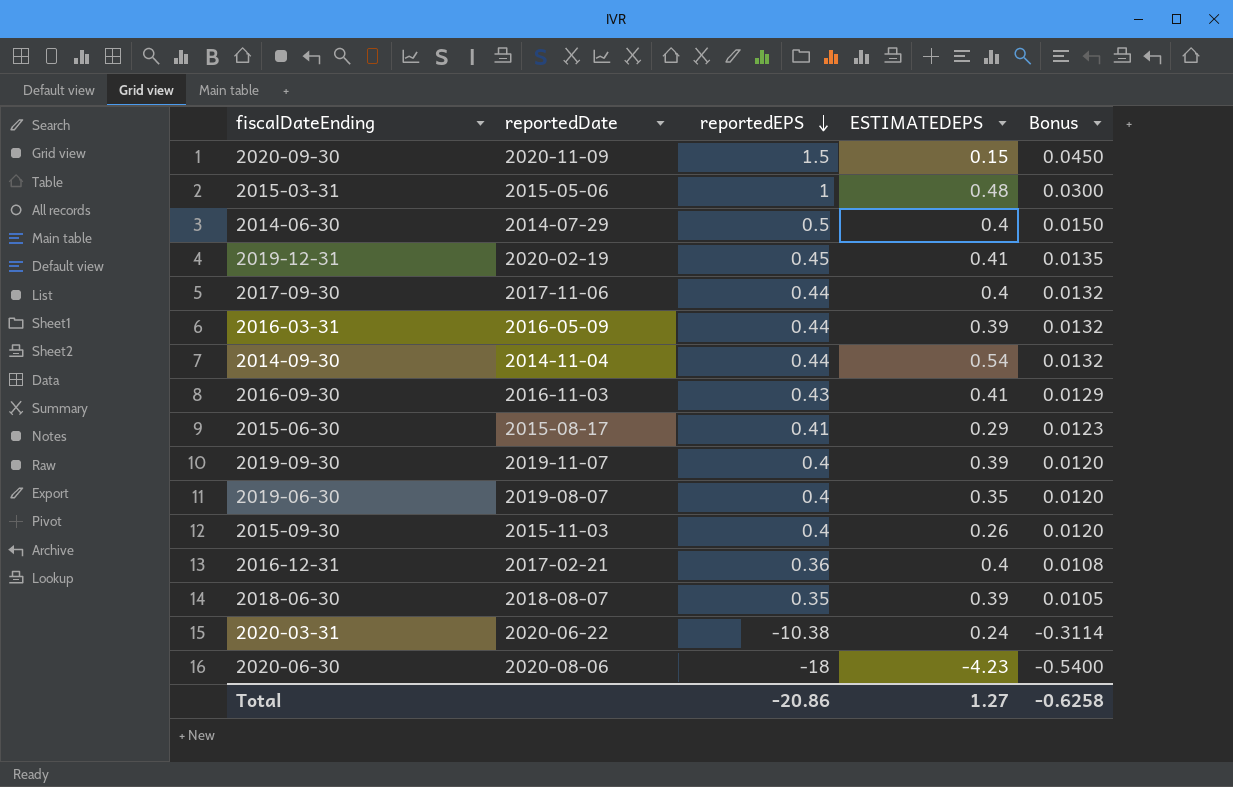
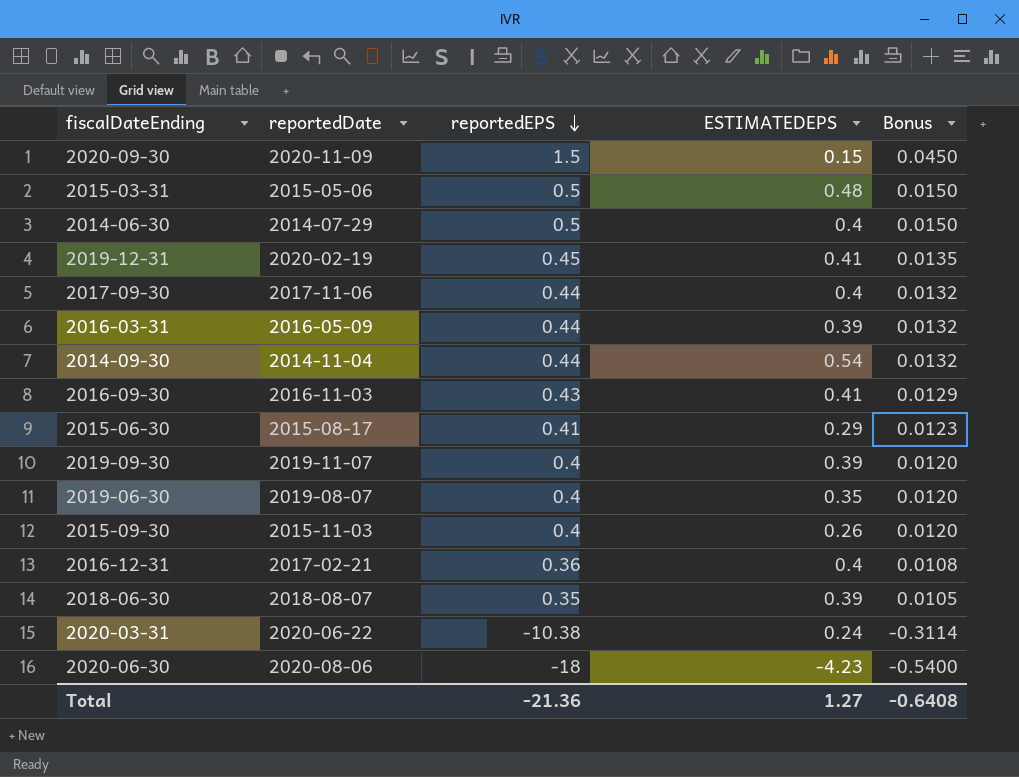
2015-03-31 | reportedEPS: 1 -> 0.5
2015-03-31 | Bonus: 0.0300 -> 0.0150
Total | reportedEPS: -20.86 -> -21.36
Total | Bonus: -0.6258 -> -0.6408

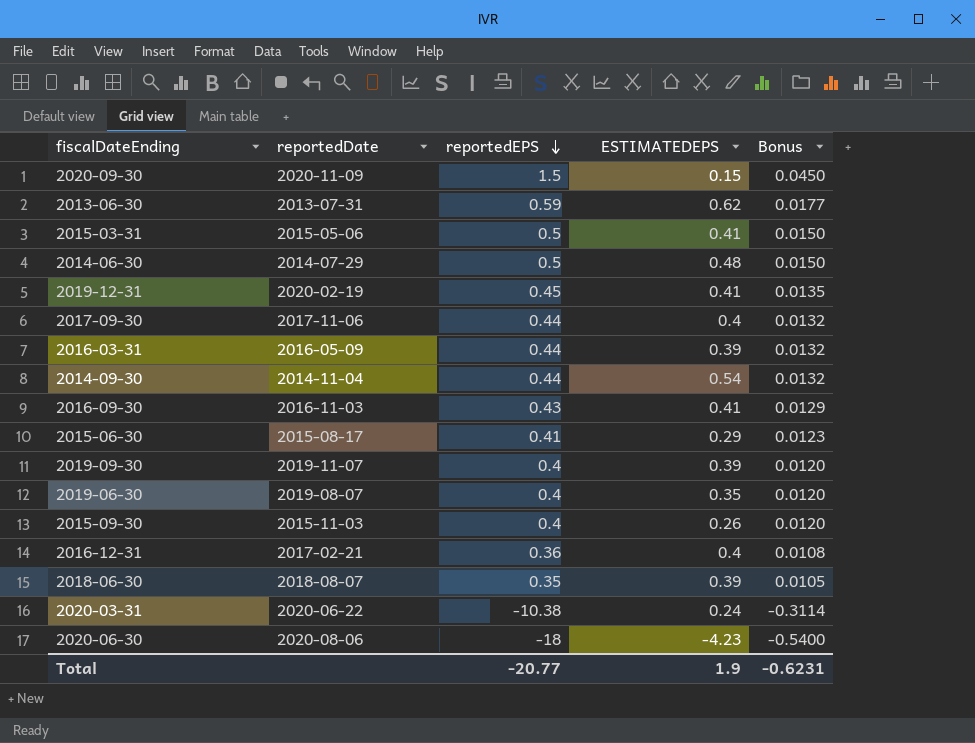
row 2013-06-30: none -> 2013-07-31 | 0.59 | 0.62 | 0.0177
2015-03-31 | ESTIMATEDEPS: 0.48 -> 0.41
2014-06-30 | ESTIMATEDEPS: 0.4 -> 0.48
Total | reportedEPS: -21.36 -> -20.77
Total | ESTIMATEDEPS: 1.27 -> 1.9
Total | Bonus: -0.6408 -> -0.6231

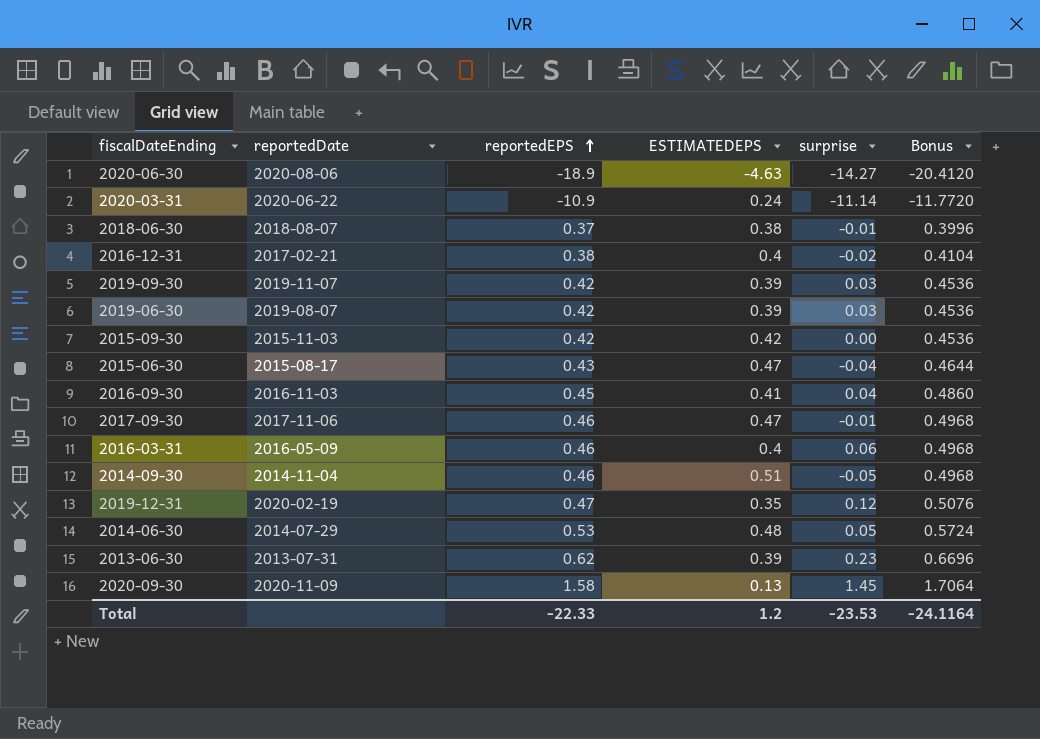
row order: reportedEPS descending -> reportedEPS ascending
column surprise | formula: none -> [reportedEPS] - [ESTIMATEDEPS]
column Bonus | formula: [reportedEPS] * 0.03 -> [reportedEPS] * 1.08
row 2015-03-31: 2015-05-06 | 0.5 | 0.41 | 0.0150 -> none
2020-06-30 | reportedEPS: -18 -> -18.9
2020-06-30 | ESTIMATEDEPS: -4.23 -> -4.63
2020-03-31 | reportedEPS: -10.38 -> -10.9
2018-06-30 | reportedEPS: 0.35 -> 0.37
2018-06-30 | ESTIMATEDEPS: 0.39 -> 0.38
2016-12-31 | reportedEPS: 0.36 -> 0.38
2019-09-30 | reportedEPS: 0.4 -> 0.42
2019-06-30 | reportedEPS: 0.4 -> 0.42
2019-06-30 | ESTIMATEDEPS: 0.35 -> 0.39
2015-09-30 | reportedEPS: 0.4 -> 0.42
2015-09-30 | ESTIMATEDEPS: 0.26 -> 0.42
2015-06-30 | reportedEPS: 0.41 -> 0.43
2015-06-30 | ESTIMATEDEPS: 0.29 -> 0.47
2016-09-30 | reportedEPS: 0.43 -> 0.45
2017-09-30 | reportedEPS: 0.44 -> 0.46
2017-09-30 | ESTIMATEDEPS: 0.4 -> 0.47
2016-03-31 | reportedEPS: 0.44 -> 0.46
2016-03-31 | ESTIMATEDEPS: 0.39 -> 0.4
2014-09-30 | reportedEPS: 0.44 -> 0.46
2014-09-30 | ESTIMATEDEPS: 0.54 -> 0.51
2019-12-31 | reportedEPS: 0.45 -> 0.47
2019-12-31 | ESTIMATEDEPS: 0.41 -> 0.35
2014-06-30 | reportedEPS: 0.5 -> 0.53
2013-06-30 | reportedEPS: 0.59 -> 0.62
2013-06-30 | ESTIMATEDEPS: 0.62 -> 0.39
2020-09-30 | reportedEPS: 1.5 -> 1.58
2020-09-30 | ESTIMATEDEPS: 0.15 -> 0.13
Total | reportedEPS: -20.77 -> -22.33
Total | ESTIMATEDEPS: 1.9 -> 1.2
Total | Bonus: -0.6231 -> -24.1164

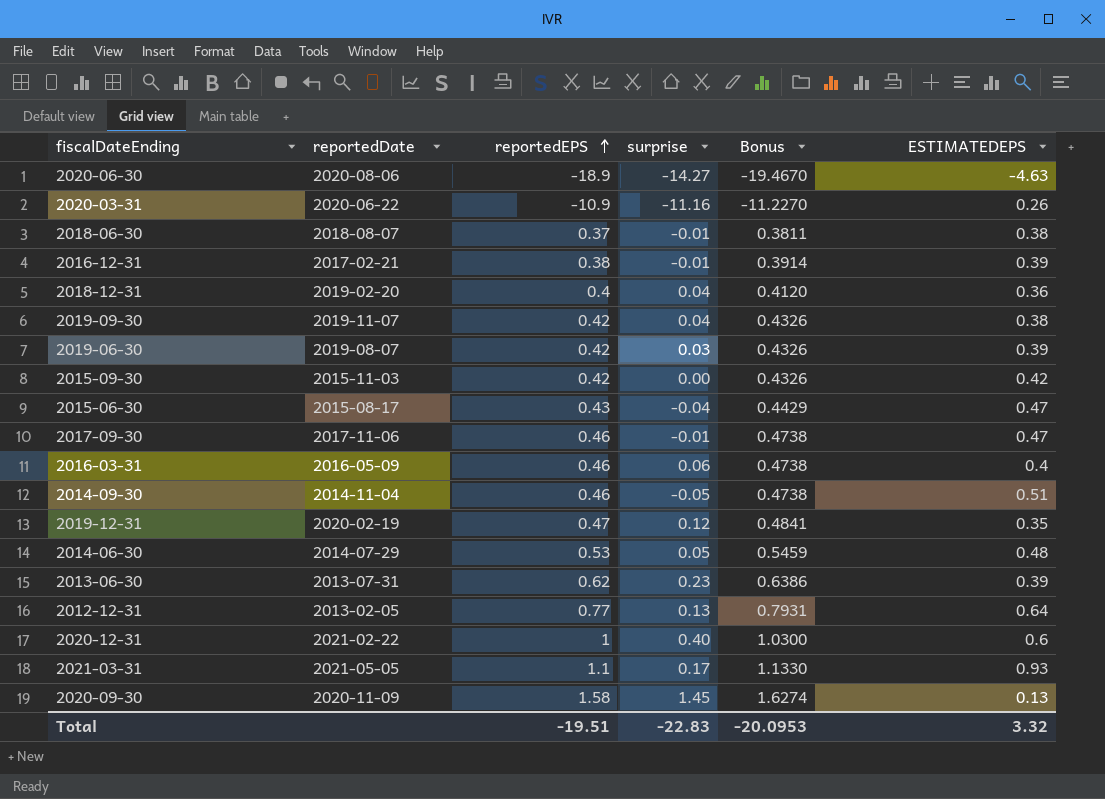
column Bonus | formula: [reportedEPS] * 1.08 -> [reportedEPS] * 1.03
column ESTIMATEDEPS | position: 4 -> 6
row 2016-09-30: 2016-11-03 | 0.45 | 0.41 | 0.04 | 0.4860 -> none
2020-03-31 | surprise: -11.14 -> -11.16
2020-03-31 | ESTIMATEDEPS: 0.24 -> 0.26
2016-12-31 | surprise: -0.02 -> -0.01
2016-12-31 | ESTIMATEDEPS: 0.4 -> 0.39
row 2018-12-31: none -> 2019-02-20 | 0.4 | 0.04 | 0.4120 | 0.36
2019-09-30 | surprise: 0.03 -> 0.04
2019-09-30 | ESTIMATEDEPS: 0.39 -> 0.38
row 2012-12-31: none -> 2013-02-05 | 0.77 | 0.13 | 0.7931 | 0.64
row 2020-12-31: none -> 2021-02-22 | 1 | 0.40 | 1.0300 | 0.6
row 2021-03-31: none -> 2021-05-05 | 1.1 | 0.17 | 1.1330 | 0.93
Total | reportedEPS: -22.33 -> -19.51
Total | surprise: -23.53 -> -22.83
Total | Bonus: -24.1164 -> -20.0953
Total | ESTIMATEDEPS: 1.2 -> 3.32

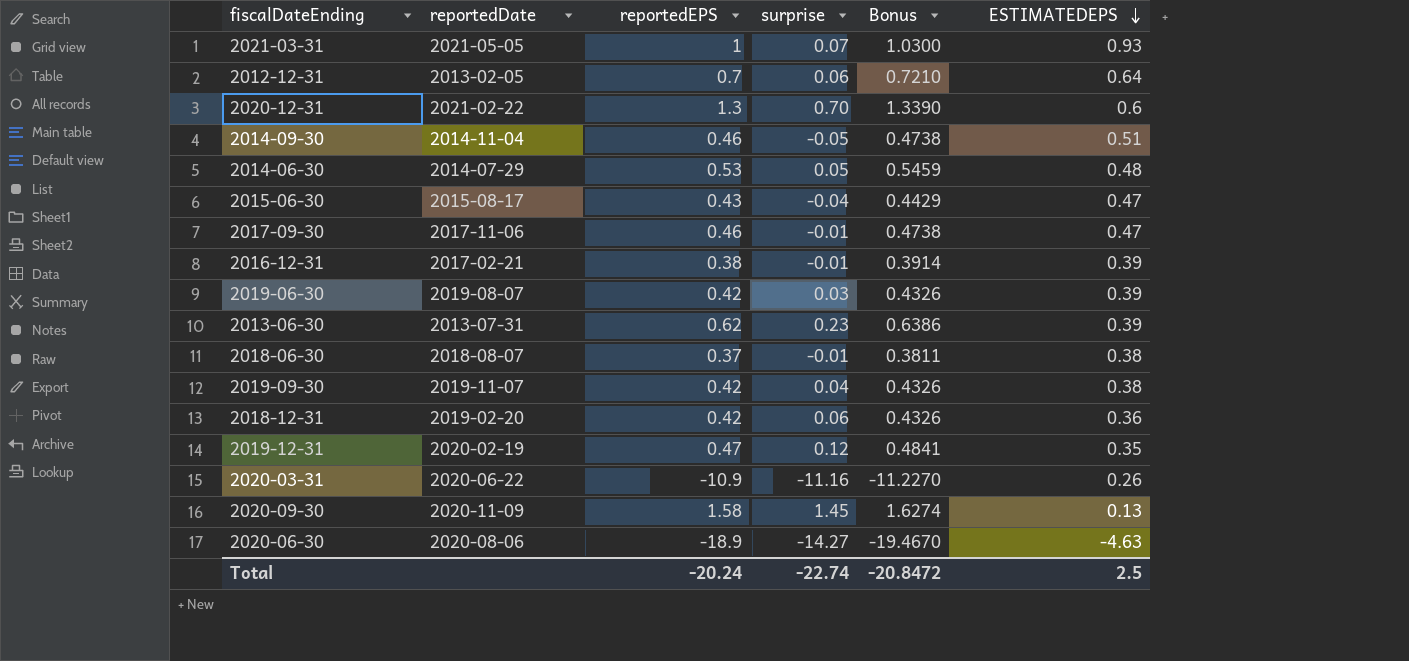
row order: reportedEPS ascending -> ESTIMATEDEPS descending
row 2015-09-30: 2015-11-03 | 0.42 | 0.00 | 0.4326 | 0.42 -> none
row 2016-03-31: 2016-05-09 | 0.46 | 0.06 | 0.4738 | 0.4 -> none
2021-03-31 | reportedEPS: 1.1 -> 1
2021-03-31 | surprise: 0.17 -> 0.07
2021-03-31 | Bonus: 1.1330 -> 1.0300
2012-12-31 | reportedEPS: 0.77 -> 0.7
2012-12-31 | surprise: 0.13 -> 0.06
2012-12-31 | Bonus: 0.7931 -> 0.7210
2020-12-31 | reportedEPS: 1 -> 1.3
2020-12-31 | surprise: 0.40 -> 0.70
2020-12-31 | Bonus: 1.0300 -> 1.3390
2018-12-31 | reportedEPS: 0.4 -> 0.42
2018-12-31 | surprise: 0.04 -> 0.06
2018-12-31 | Bonus: 0.4120 -> 0.4326
Total | reportedEPS: -19.51 -> -20.24
Total | surprise: -22.83 -> -22.74
Total | Bonus: -20.0953 -> -20.8472
Total | ESTIMATEDEPS: 3.32 -> 2.5

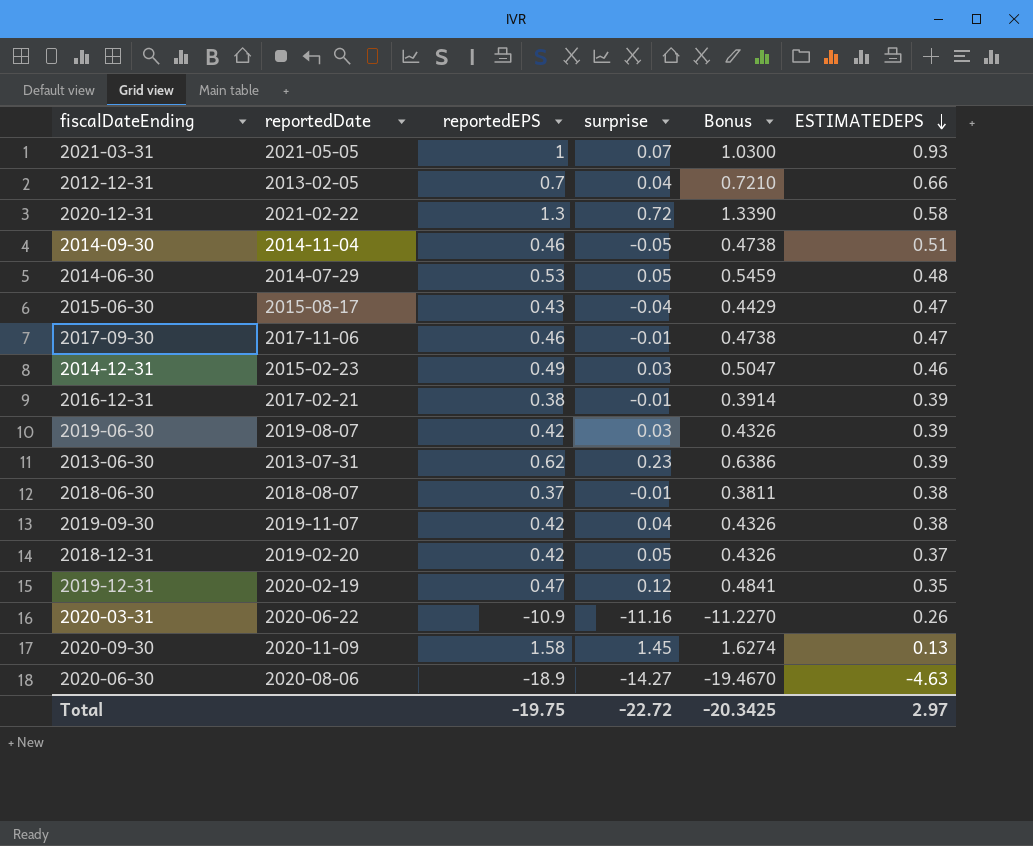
2012-12-31 | surprise: 0.06 -> 0.04
2012-12-31 | ESTIMATEDEPS: 0.64 -> 0.66
2020-12-31 | surprise: 0.70 -> 0.72
2020-12-31 | ESTIMATEDEPS: 0.6 -> 0.58
row 2014-12-31: none -> 2015-02-23 | 0.49 | 0.03 | 0.5047 | 0.46
2018-12-31 | surprise: 0.06 -> 0.05
2018-12-31 | ESTIMATEDEPS: 0.36 -> 0.37
Total | reportedEPS: -20.24 -> -19.75
Total | surprise: -22.74 -> -22.72
Total | Bonus: -20.8472 -> -20.3425
Total | ESTIMATEDEPS: 2.5 -> 2.97

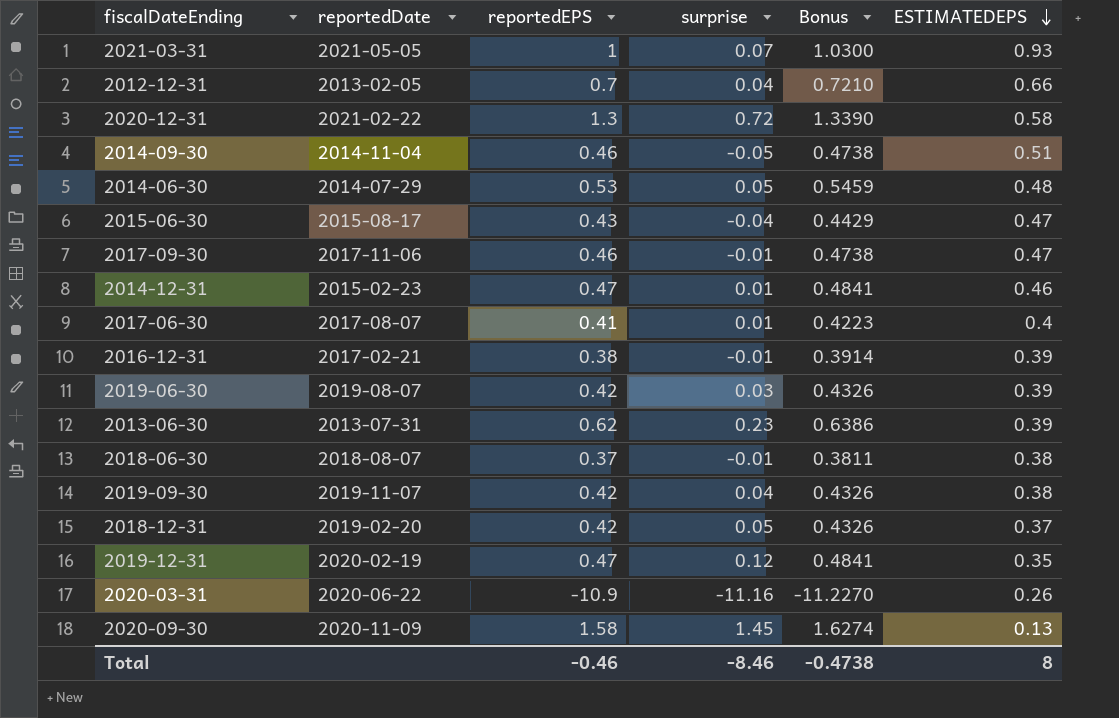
row 2020-06-30: 2020-08-06 | -18.9 | -14.27 | -19.4670 | -4.63 -> none
2014-12-31 | reportedEPS: 0.49 -> 0.47
2014-12-31 | surprise: 0.03 -> 0.01
2014-12-31 | Bonus: 0.5047 -> 0.4841
row 2017-06-30: none -> 2017-08-07 | 0.41 | 0.01 | 0.4223 | 0.4
Total | reportedEPS: -19.75 -> -0.46
Total | surprise: -22.72 -> -8.46
Total | Bonus: -20.3425 -> -0.4738
Total | ESTIMATEDEPS: 2.97 -> 8

